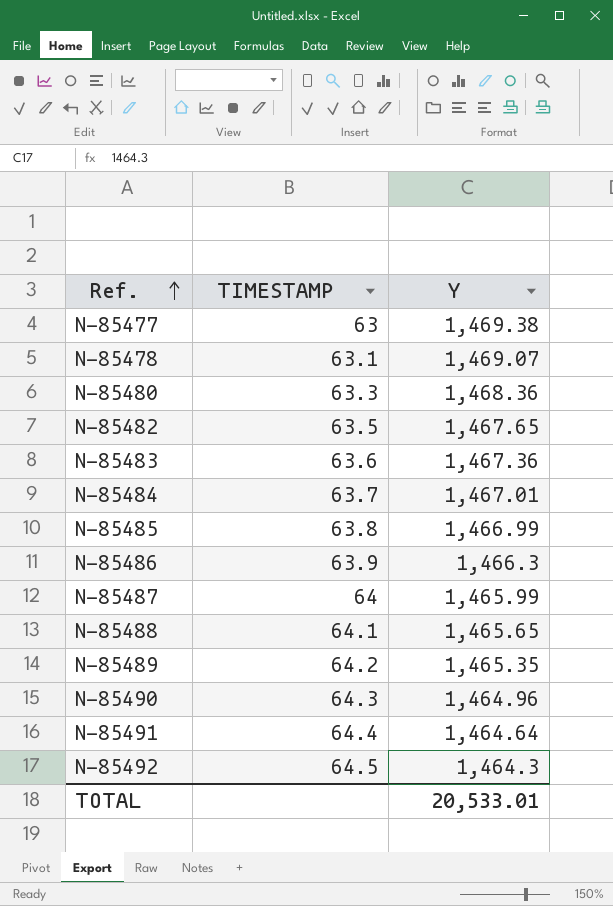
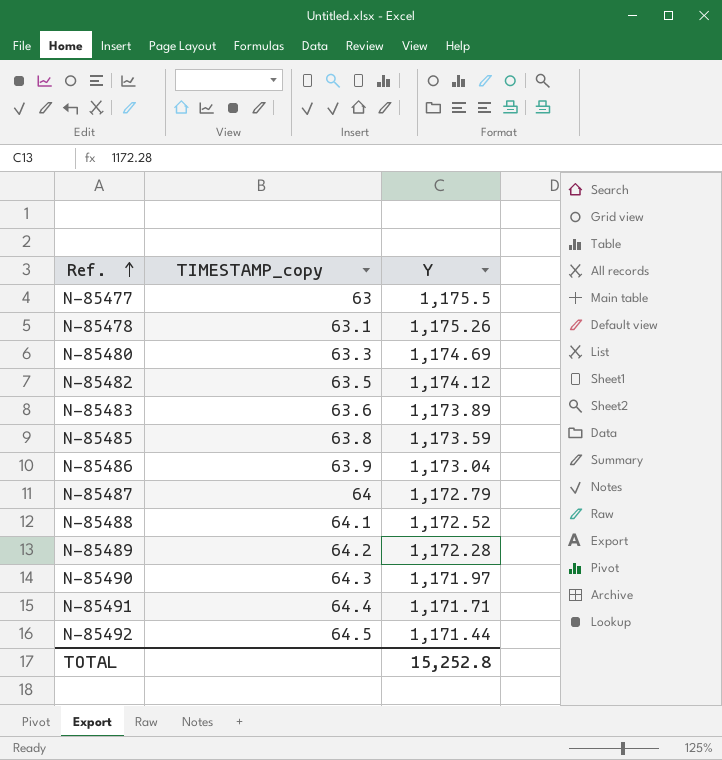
column name: TIMESTAMP -> TIMESTAMP_copy
row N-85484: 63.7 | 1,467.01 -> none
N-85477 | Y: 1,469.38 -> 1,175.5
N-85478 | Y: 1,469.07 -> 1,175.26
N-85480 | Y: 1,468.36 -> 1,174.69
N-85482 | Y: 1,467.65 -> 1,174.12
N-85483 | Y: 1,467.36 -> 1,173.89
N-85485 | Y: 1,466.99 -> 1,173.59
N-85486 | Y: 1,466.3 -> 1,173.04
N-85487 | Y: 1,465.99 -> 1,172.79
N-85488 | Y: 1,465.65 -> 1,172.52
N-85489 | Y: 1,465.35 -> 1,172.28
N-85490 | Y: 1,464.96 -> 1,171.97
N-85491 | Y: 1,464.64 -> 1,171.71
N-85492 | Y: 1,464.3 -> 1,171.44
TOTAL | Y: 20,533.01 -> 15,252.8

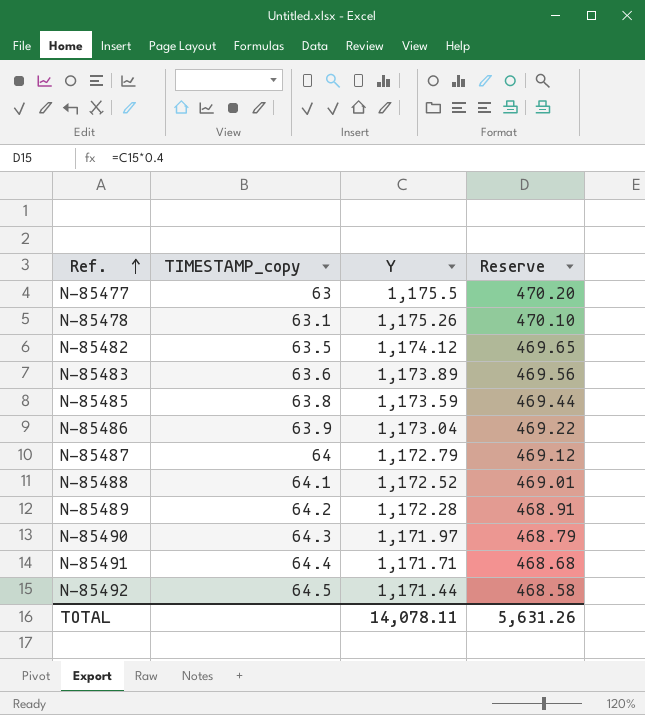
column Reserve | formula: none -> [Y] * 0.4
row N-85480: 63.3 | 1,174.69 -> none
TOTAL | Y: 15,252.8 -> 14,078.11

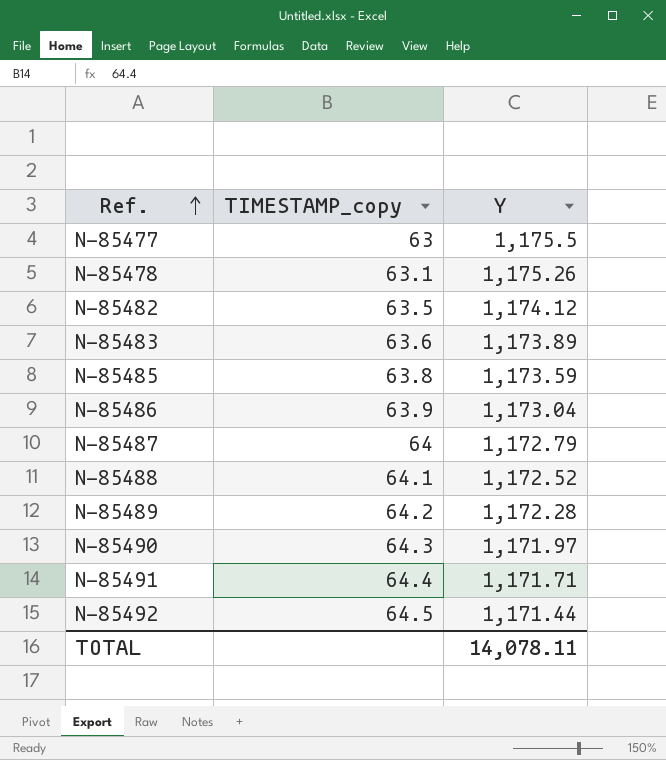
column Reserve | formula: [Y] * 0.4 -> none

